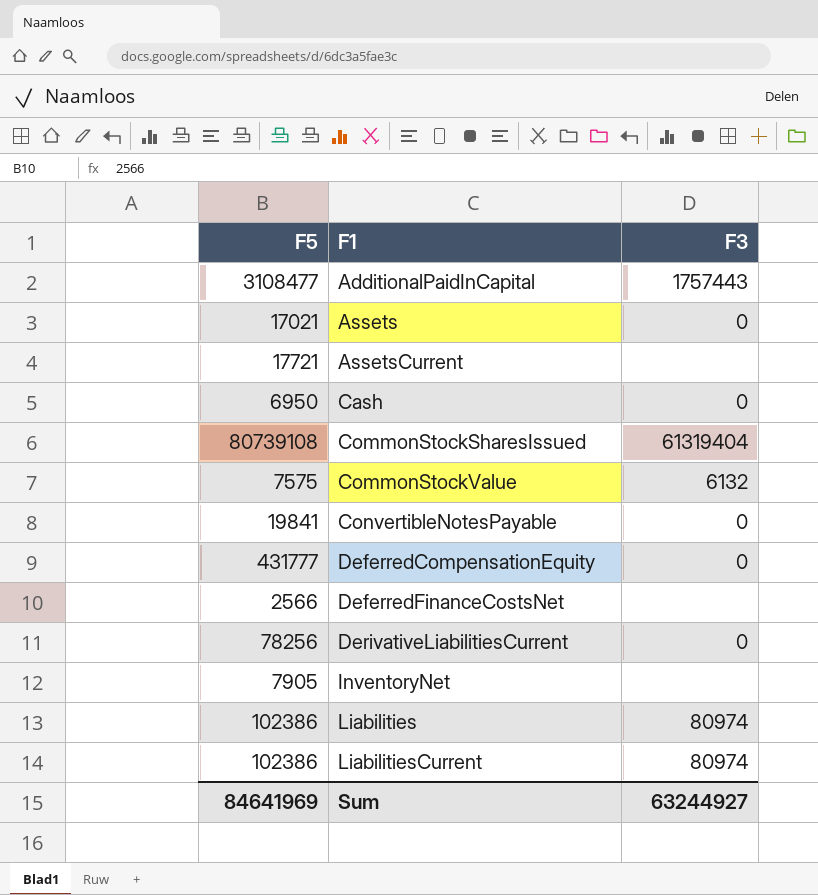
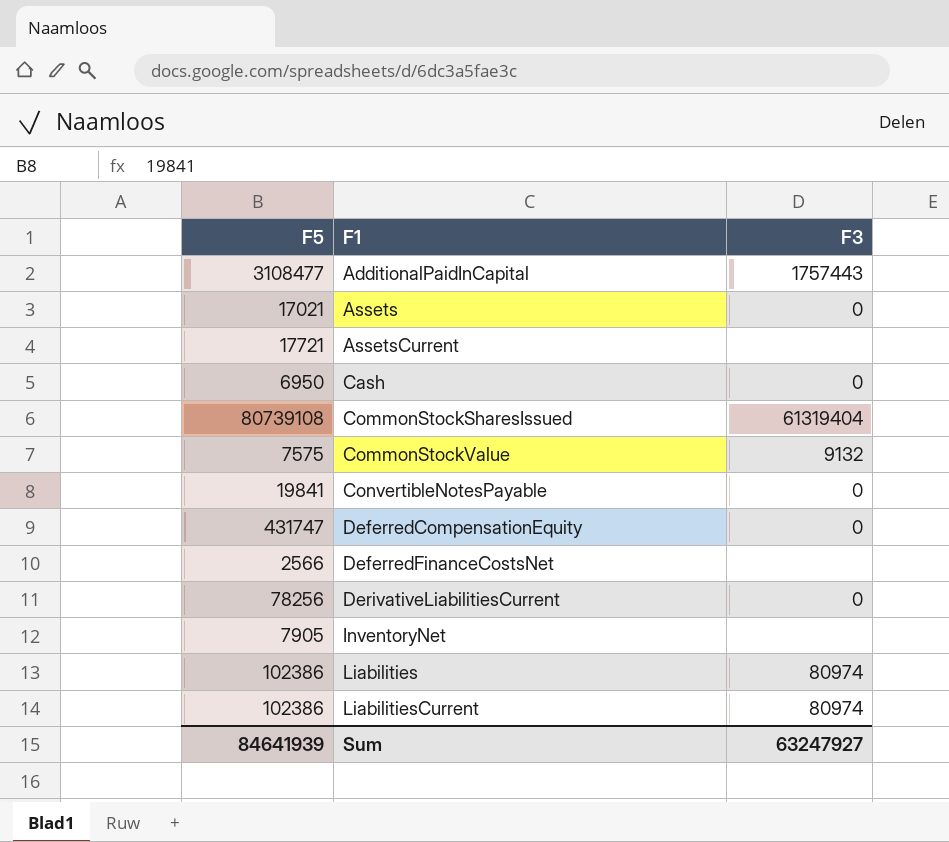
CommonStockValue | F3: 6132 -> 9132
DeferredCompensationEquity | F5: 431777 -> 431747
Sum | F5: 84641969 -> 84641939
Sum | F3: 63244927 -> 63247927

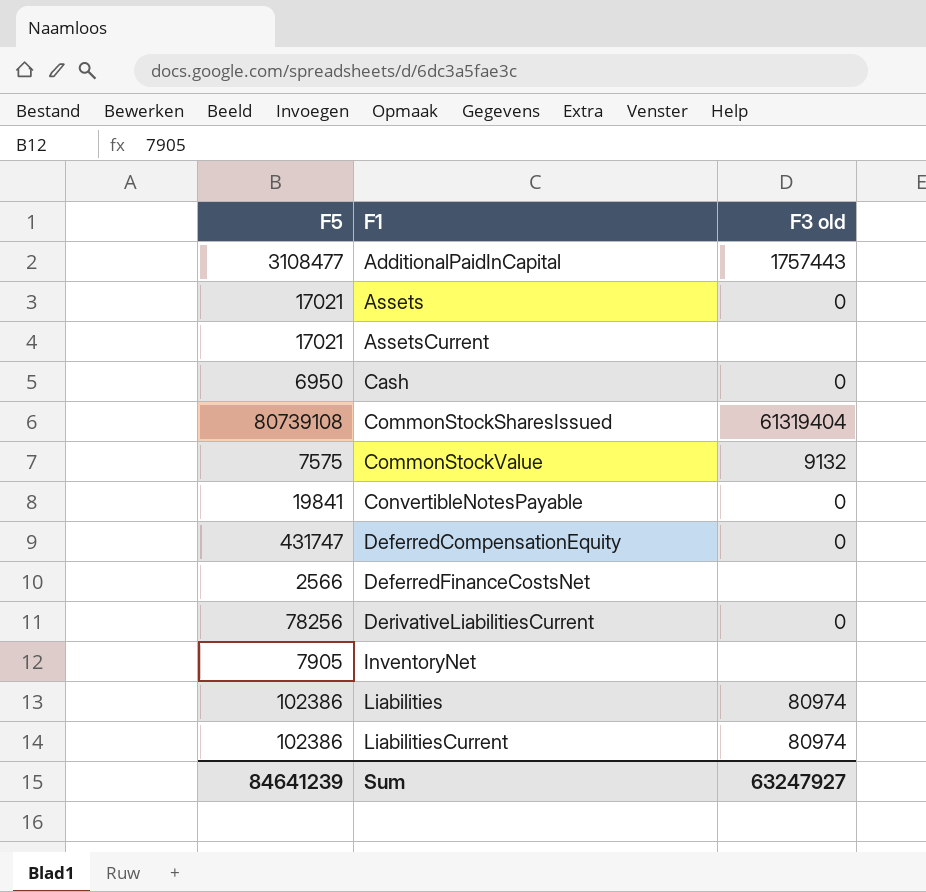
column name: F3 -> F3 old
AssetsCurrent | F5: 17721 -> 17021
Sum | F5: 84641939 -> 84641239

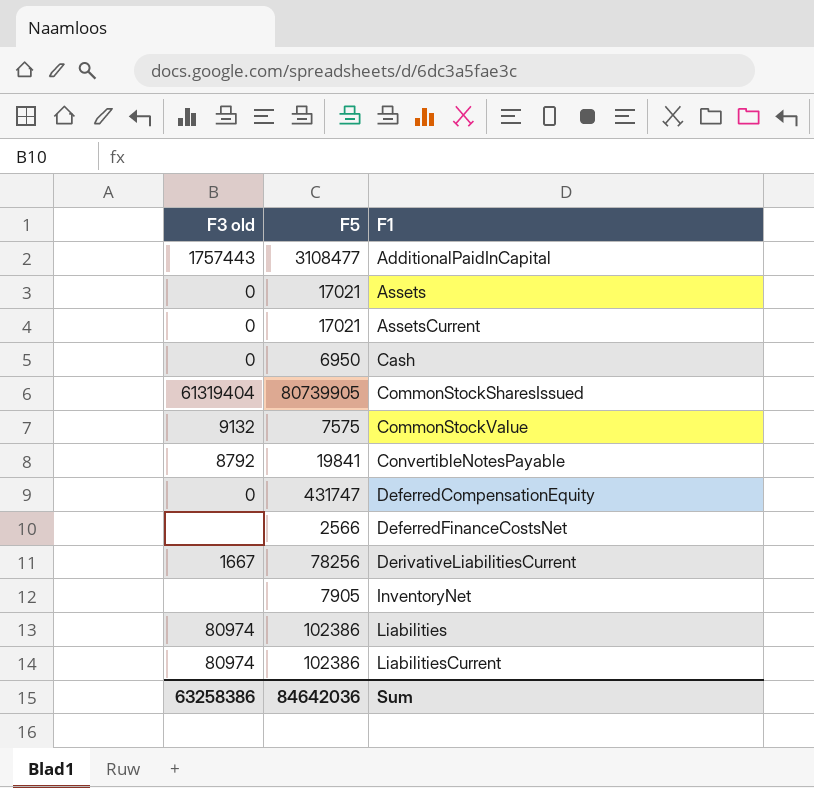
column F3 old | position: 3 -> 1
AssetsCurrent | F3 old: none -> 0
CommonStockSharesIssued | F5: 80739108 -> 80739905
ConvertibleNotesPayable | F3 old: 0 -> 8792
DerivativeLiabilitiesCurrent | F3 old: 0 -> 1667
Sum | F3 old: 63247927 -> 63258386
Sum | F5: 84641239 -> 84642036

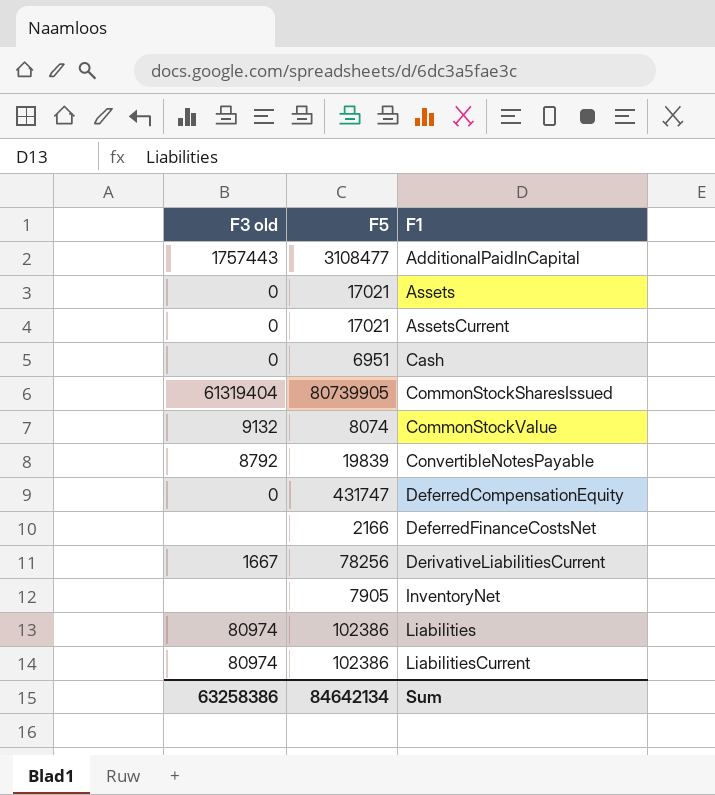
Cash | F5: 6950 -> 6951
CommonStockValue | F5: 7575 -> 8074
ConvertibleNotesPayable | F5: 19841 -> 19839
DeferredFinanceCostsNet | F5: 2566 -> 2166
Sum | F5: 84642036 -> 84642134

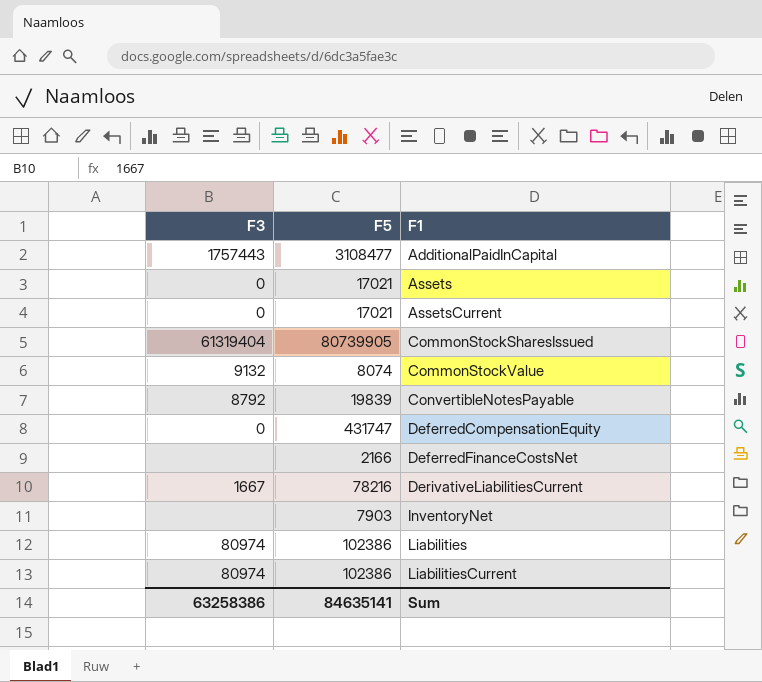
column name: F3 old -> F3
row Cash: 0 | 6951 -> none
DerivativeLiabilitiesCurrent | F5: 78256 -> 78216
InventoryNet | F5: 7905 -> 7903
Sum | F5: 84642134 -> 84635141

